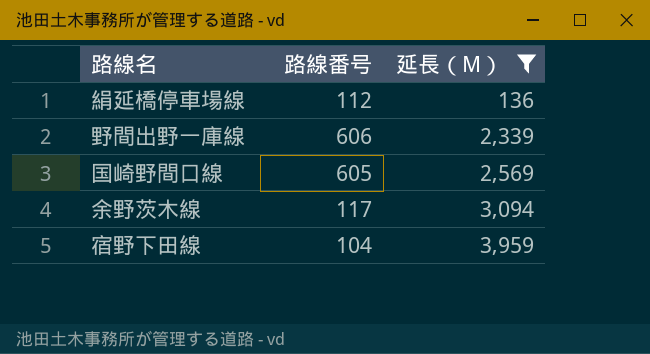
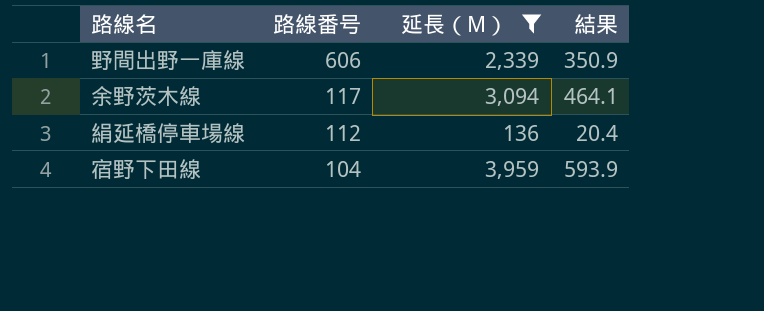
row order: 延長（M） ascending -> 路線番号 descending
column 結果 | formula: none -> [延長（M）] * 0.15
row 国崎野間口線: 605 | 2,569 -> none

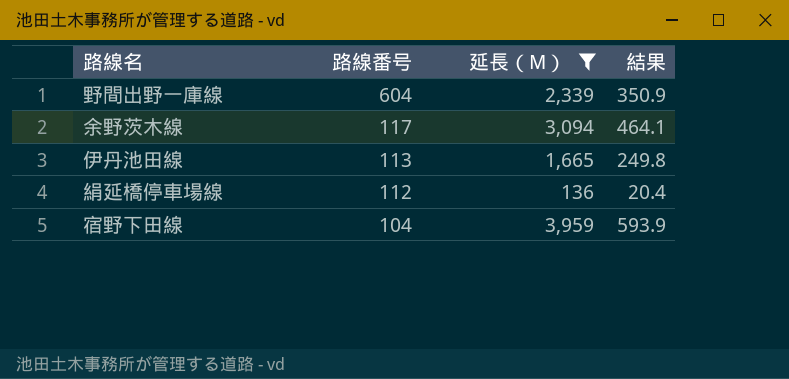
野間出野一庫線 | 路線番号: 606 -> 604
row 伊丹池田線: none -> 113 | 1,665 | 249.8

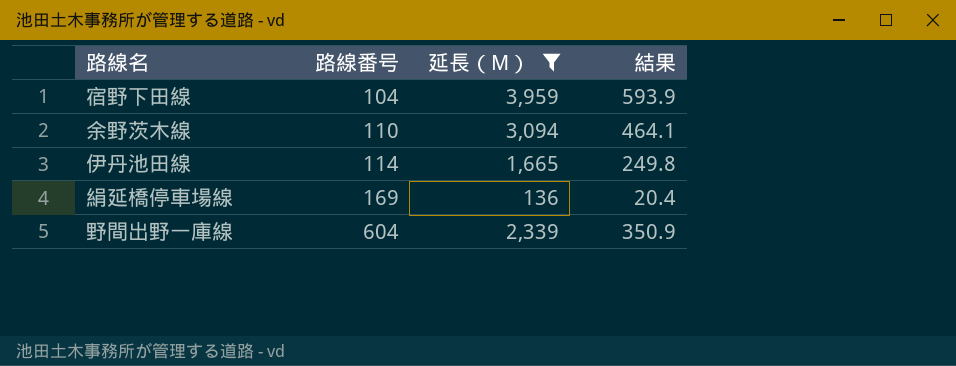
row order: 路線番号 descending -> 路線番号 ascending
余野茨木線 | 路線番号: 117 -> 110
伊丹池田線 | 路線番号: 113 -> 114
絹延橋停車場線 | 路線番号: 112 -> 169

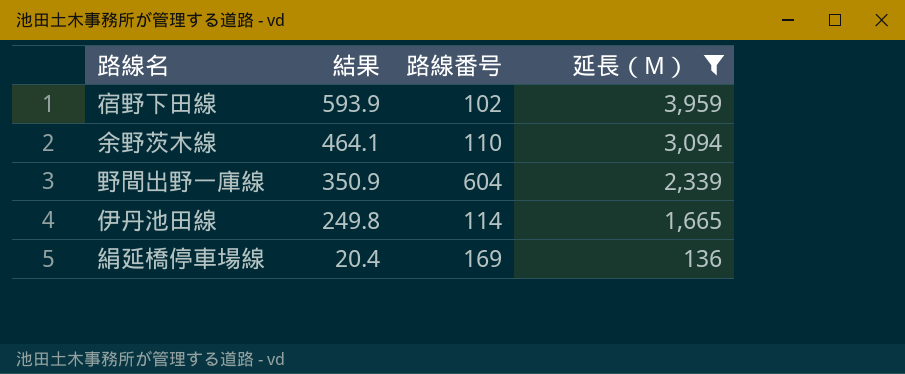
row order: 路線番号 ascending -> 結果 descending
column 結果 | position: 4 -> 2
宿野下田線 | 路線番号: 104 -> 102

